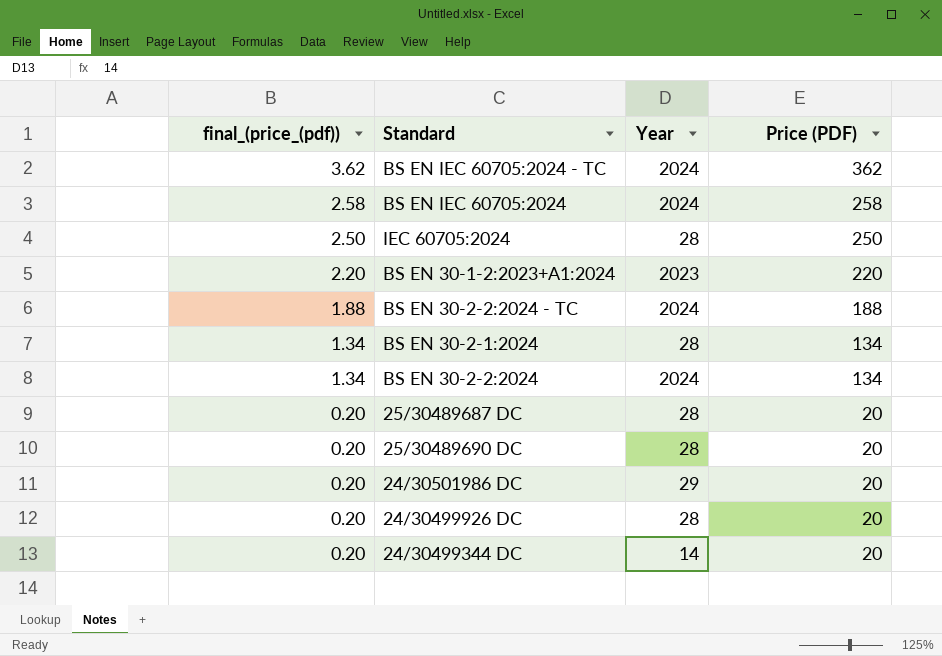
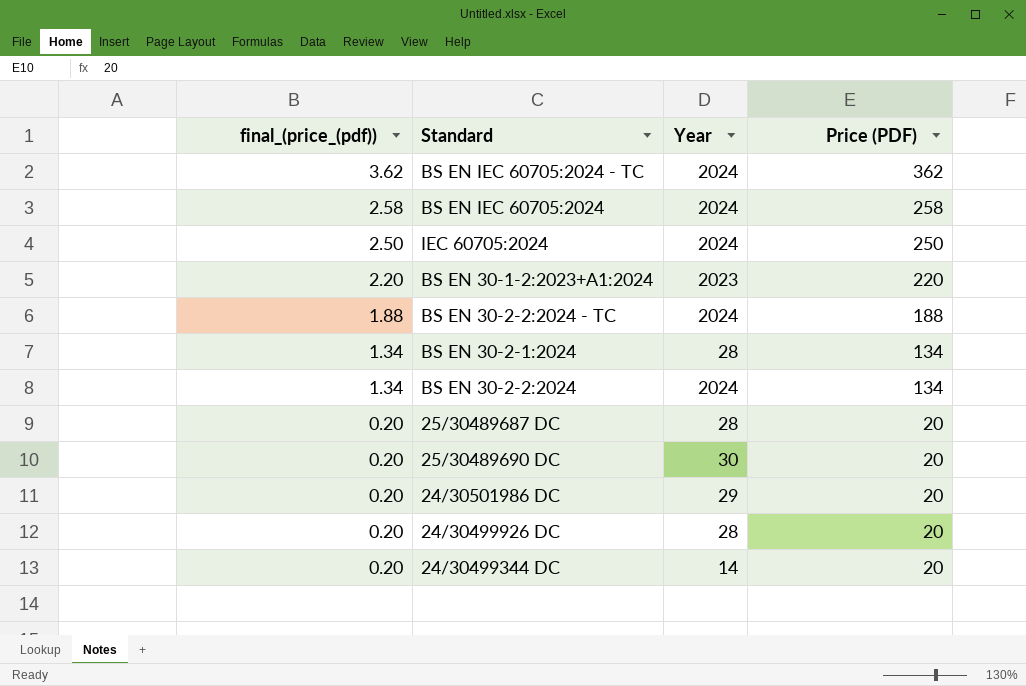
IEC 60705:2024 | Year: 28 -> 2024
25/30489690 DC | Year: 28 -> 30

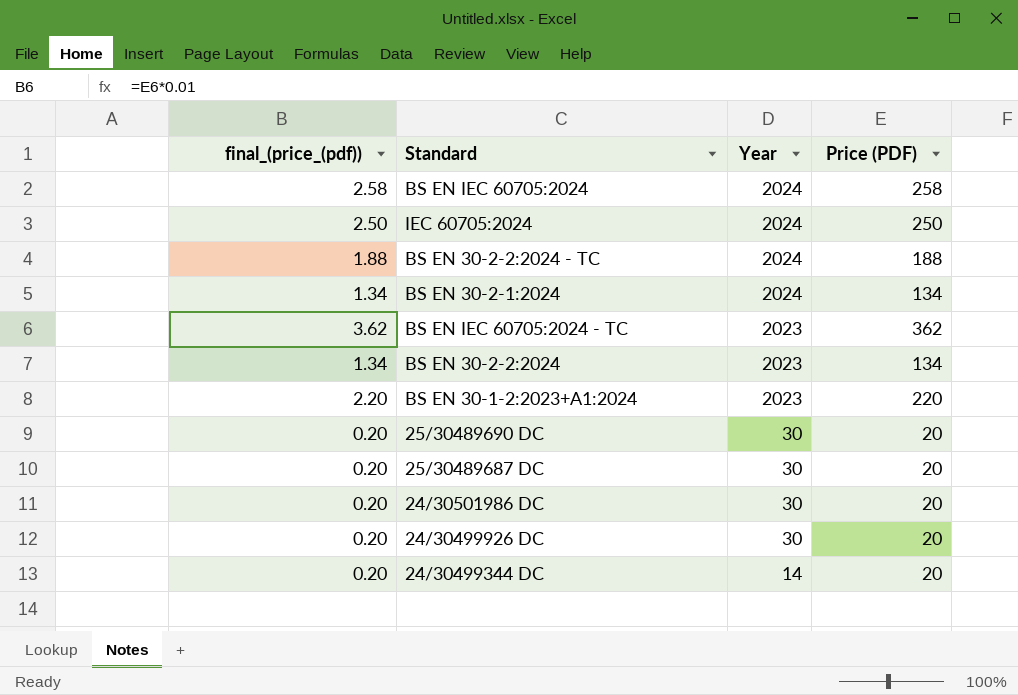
row order: final_(price_(pdf)) descending -> Year descending
BS EN 30-2-1:2024 | Year: 28 -> 2024
BS EN IEC 60705:2024 - TC | Year: 2024 -> 2023
BS EN 30-2-2:2024 | Year: 2024 -> 2023
25/30489687 DC | Year: 28 -> 30
24/30501986 DC | Year: 29 -> 30
24/30499926 DC | Year: 28 -> 30

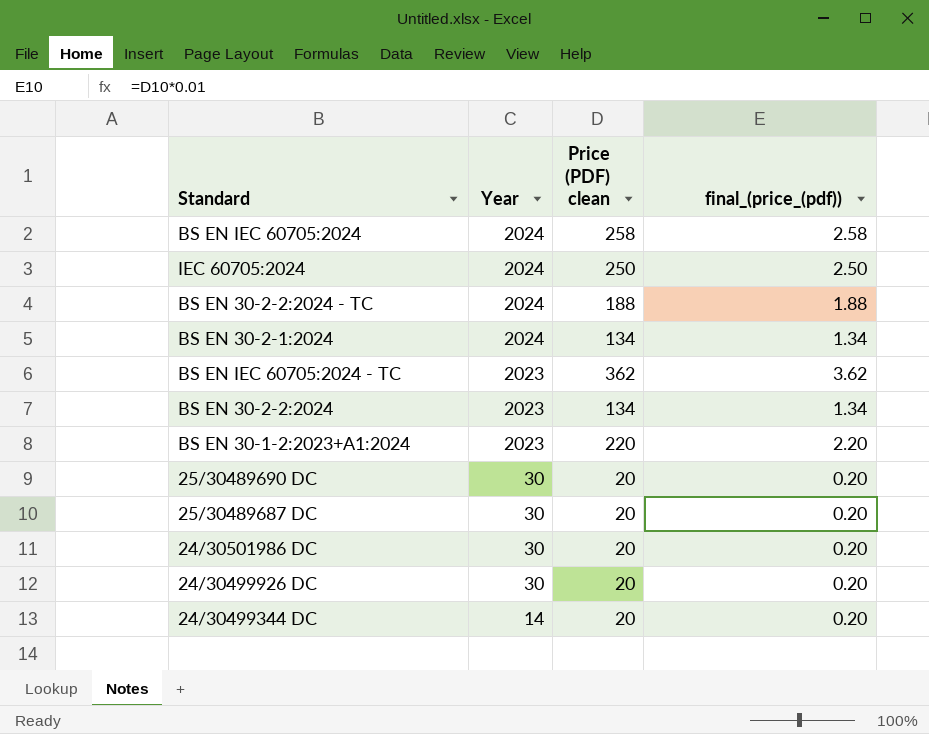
column name: Price (PDF) -> Price (PDF) clean
column final_(price_(pdf)) | position: 1 -> 4

